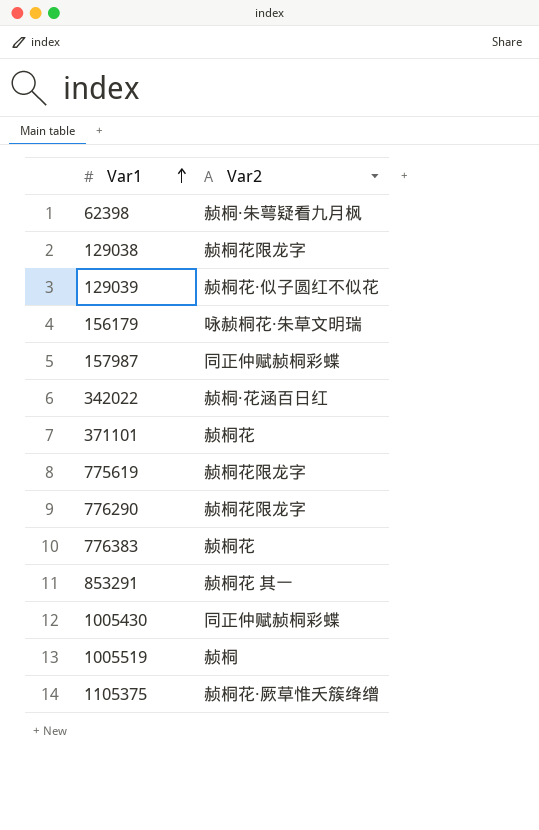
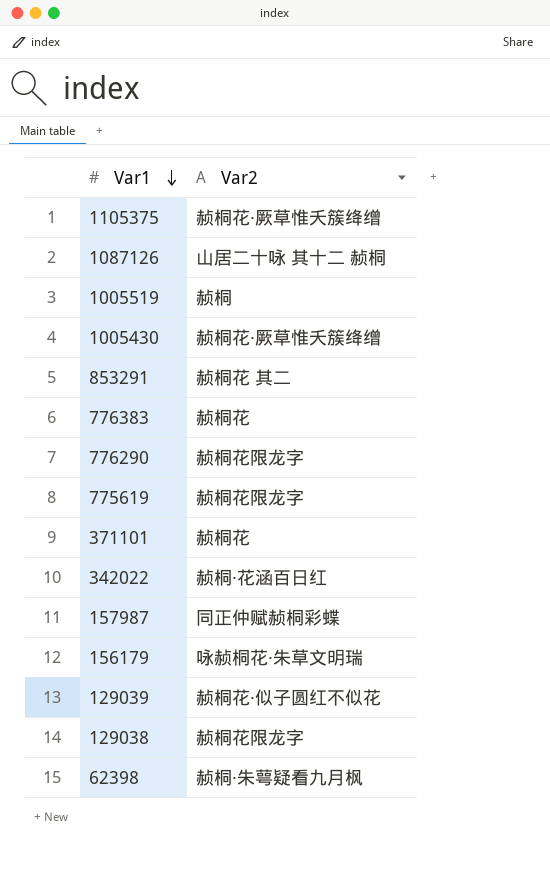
row order: Var1 ascending -> Var1 descending
row 1087126: none -> 山居二十咏 其十二 赪桐
1005430 | Var2: 同正仲赋赪桐彩蝶 -> 赪桐花·厥草惟夭簇绛缯
853291 | Var2: 赪桐花 其一 -> 赪桐花 其二

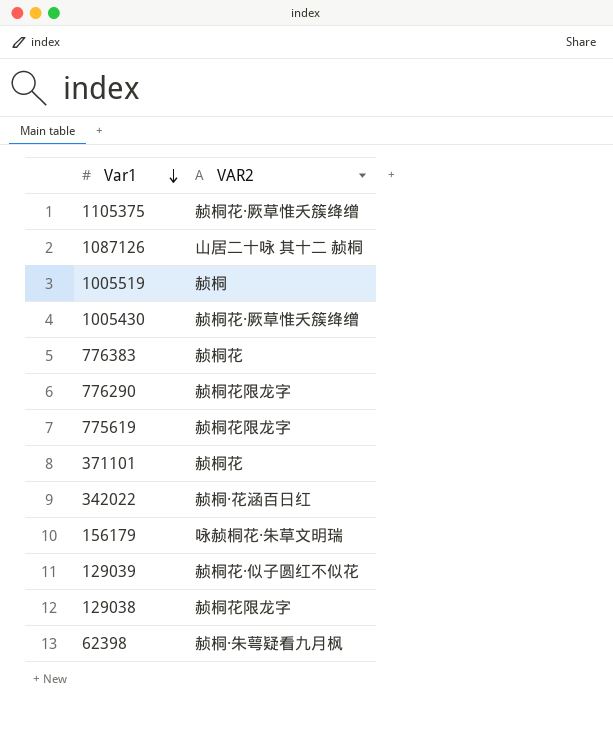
column name: Var2 -> VAR2
row 853291: 赪桐花 其二 -> none
row 157987: 同正仲赋赪桐彩蝶 -> none

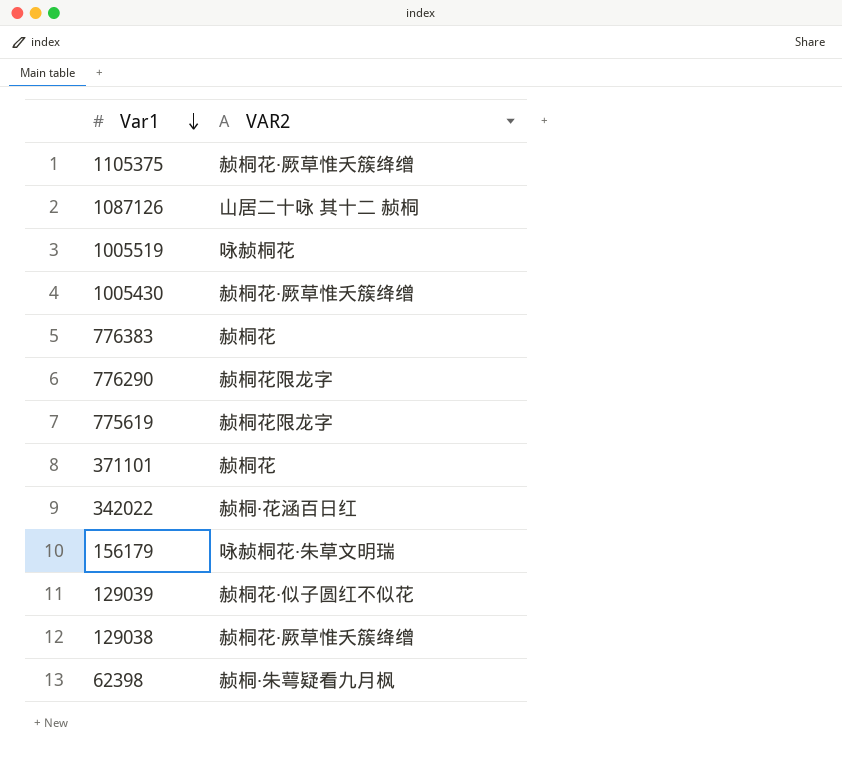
1005519 | VAR2: 赪桐 -> 咏赪桐花
129038 | VAR2: 赪桐花限龙字 -> 赪桐花·厥草惟夭簇绛缯

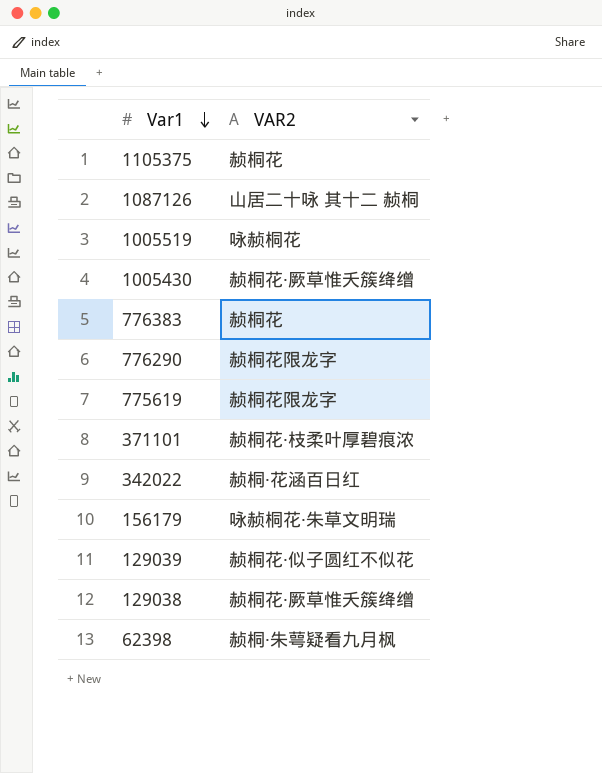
1105375 | VAR2: 赪桐花·厥草惟夭簇绛缯 -> 赪桐花
371101 | VAR2: 赪桐花 -> 赪桐花·枝柔叶厚碧痕浓

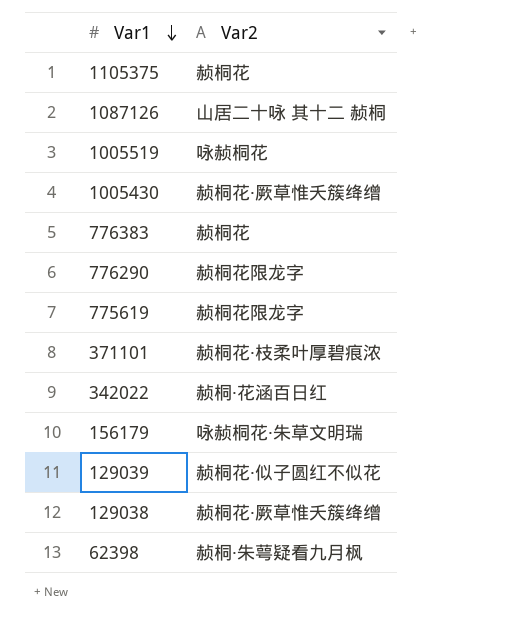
column name: VAR2 -> Var2

